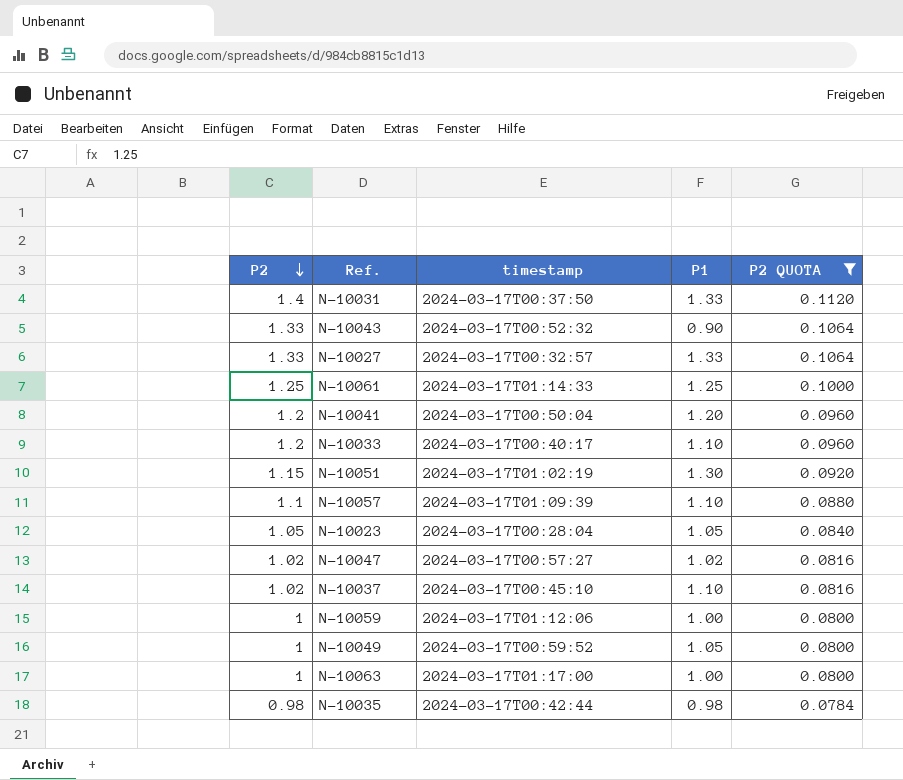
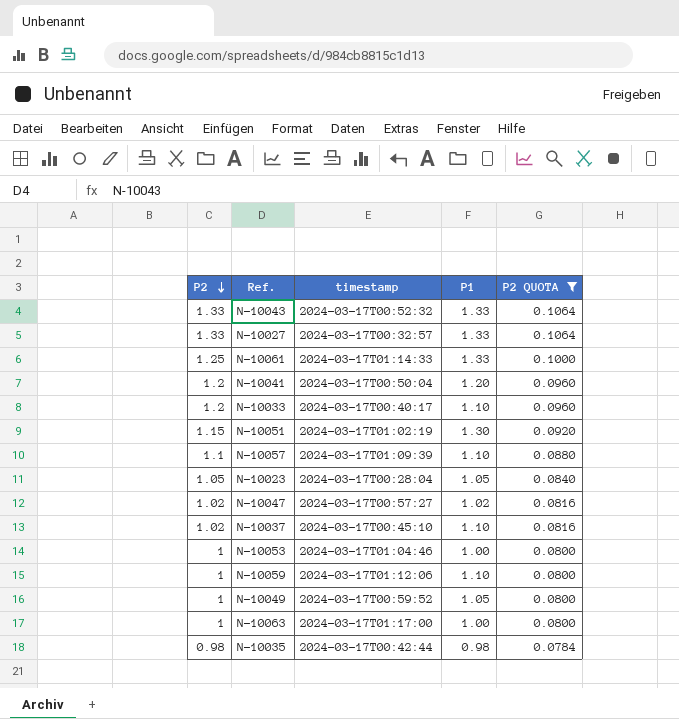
row N-10031: 1.4 | 2024-03-17T00:37:50 | 1.33 | 0.1120 -> none
N-10043 | P1: 0.90 -> 1.33
N-10061 | P1: 1.25 -> 1.33
row N-10053: none -> 1 | 2024-03-17T01:04:46 | 1.00 | 0.0800
N-10059 | P1: 1.00 -> 1.10

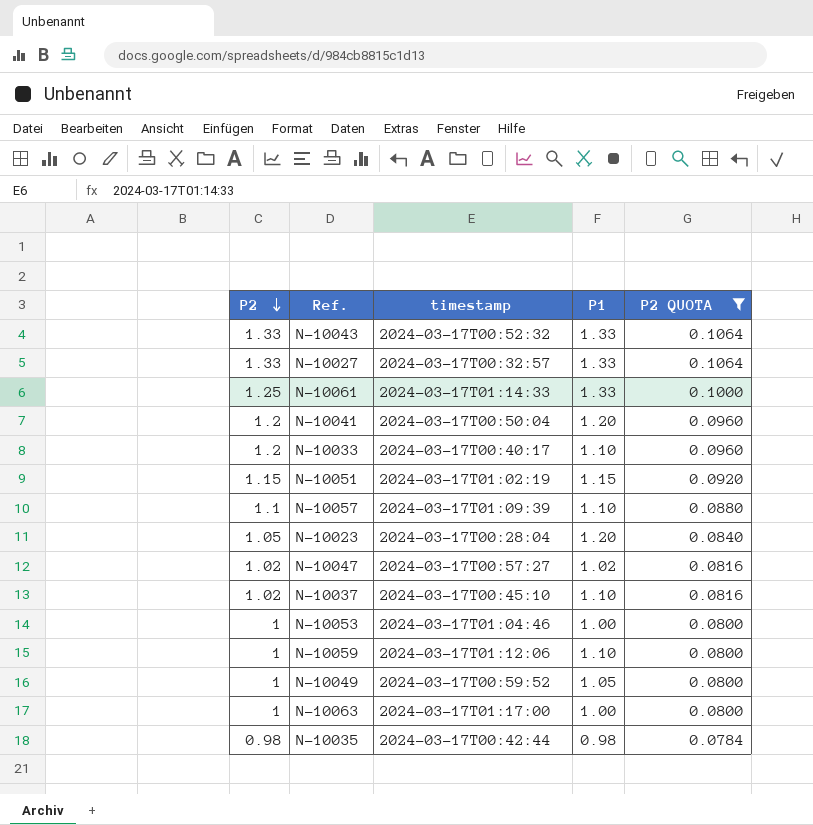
N-10051 | P1: 1.30 -> 1.15
N-10023 | P1: 1.05 -> 1.20

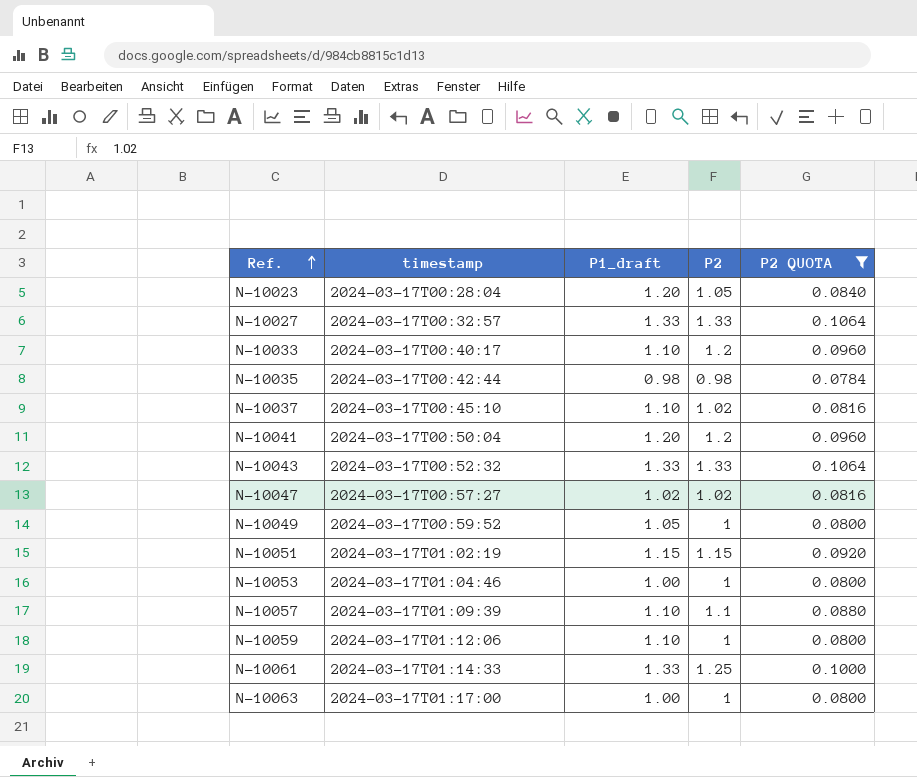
row order: P2 descending -> Ref. ascending
column name: P1 -> P1_draft
column P2 | position: 1 -> 4

